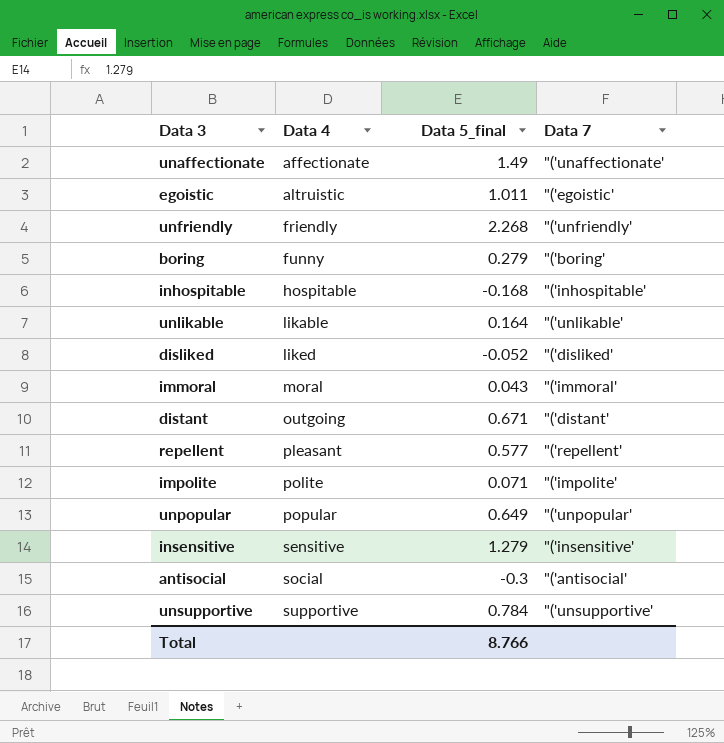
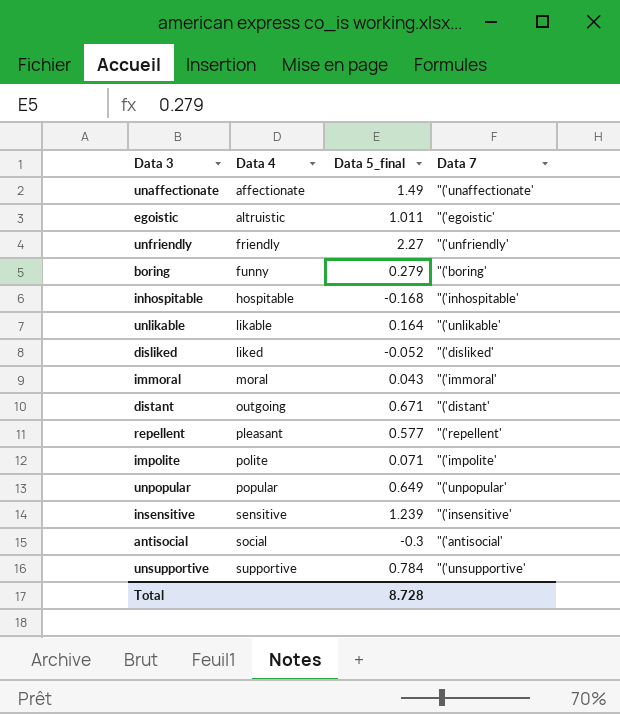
unfriendly | Data 5_final: 2.268 -> 2.27
insensitive | Data 5_final: 1.279 -> 1.239
Total | Data 5_final: 8.766 -> 8.728

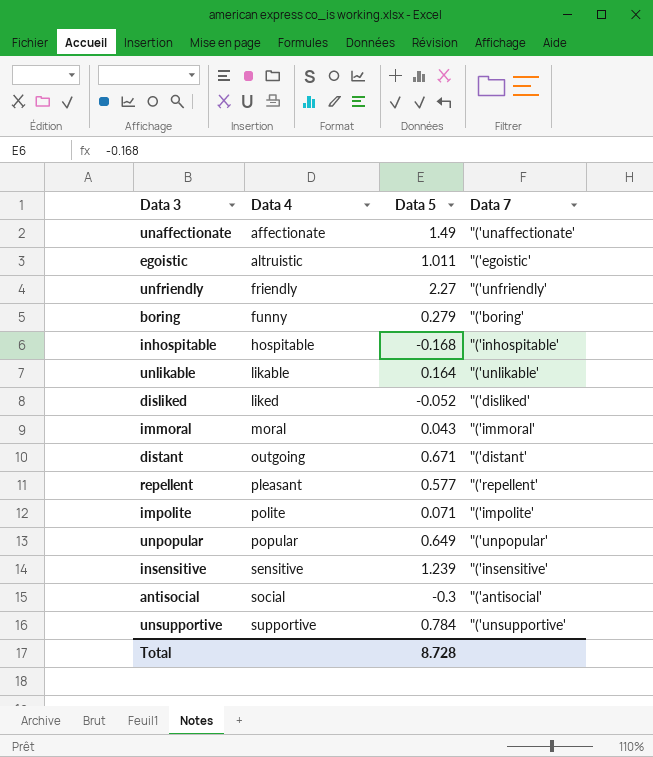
column name: Data 5_final -> Data 5

